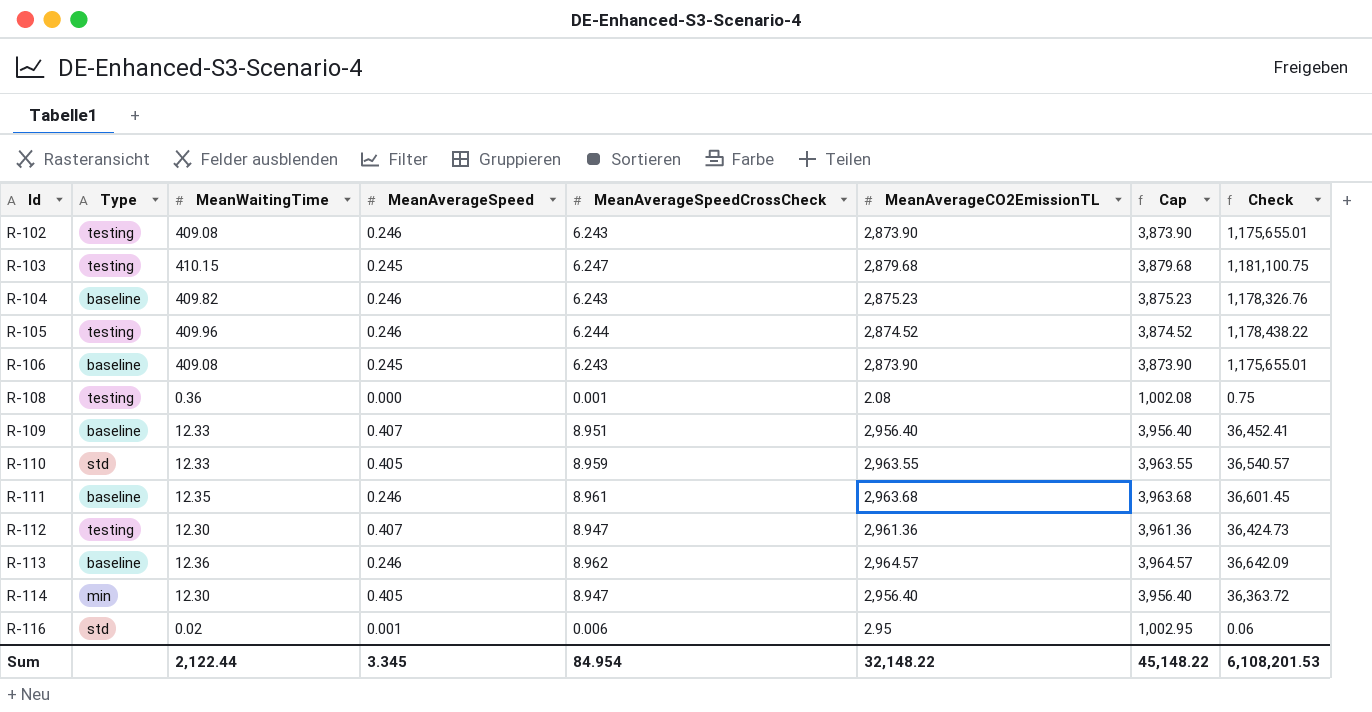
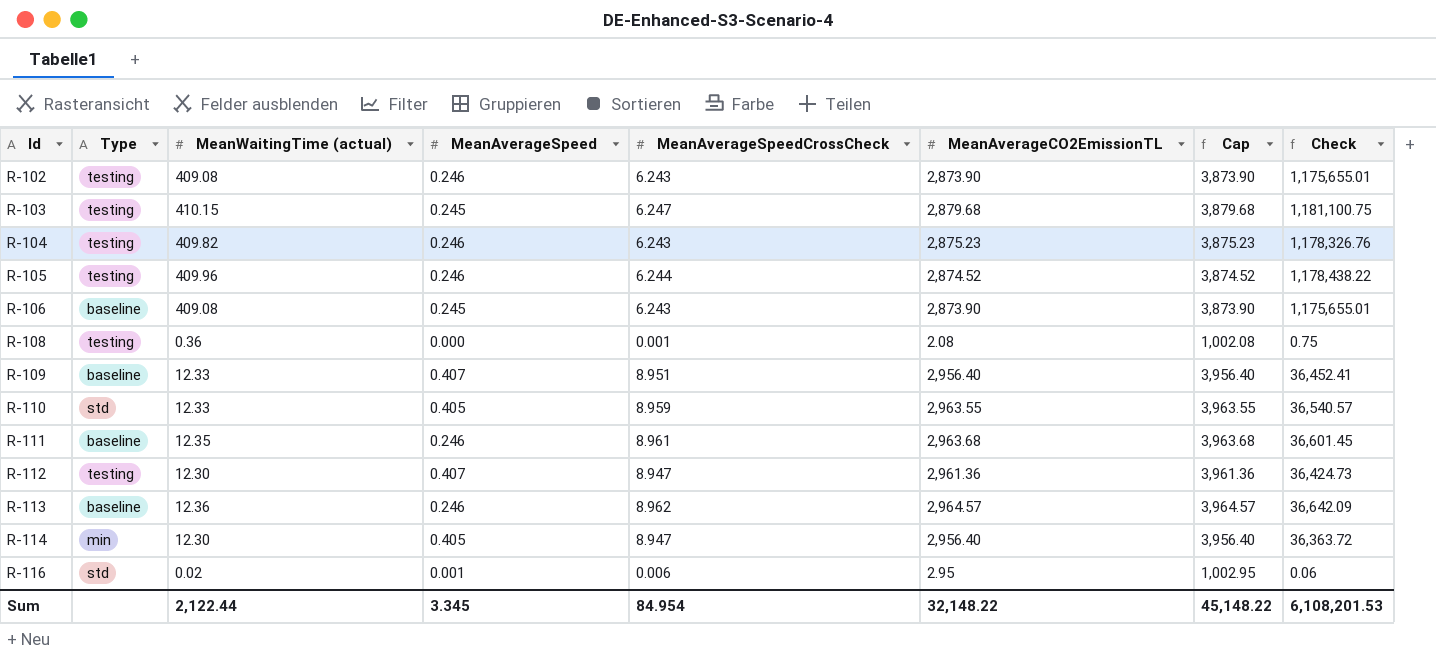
column name: MeanWaitingTime -> MeanWaitingTime (actual)
R-104 | Type: baseline -> testing

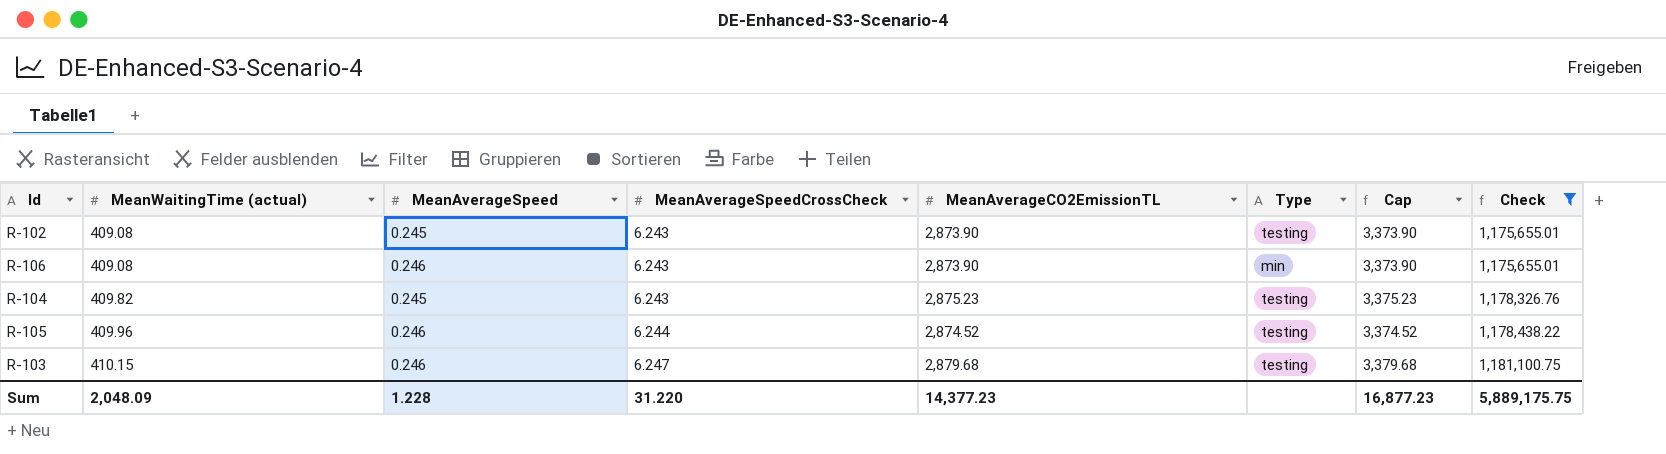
filter: none -> Check >= 1,175,655.01
row order: Id ascending -> MeanWaitingTime (actual) ascending
column Type | position: 2 -> 6
column Cap | formula: [MeanAverageCO2EmissionTL] + 1000 -> [MeanAverageCO2EmissionTL] + 500
R-102 | MeanAverageSpeed: 0.246 -> 0.245
R-106 | MeanAverageSpeed: 0.245 -> 0.246
R-106 | Type: baseline -> min
R-104 | MeanAverageSpeed: 0.246 -> 0.245
R-103 | MeanAverageSpeed: 0.245 -> 0.246
Sum | MeanWaitingTime (actual): 2,122.44 -> 2,048.09
Sum | MeanAverageSpeed: 3.345 -> 1.228
Sum | MeanAverageSpeedCrossCheck: 84.954 -> 31.220
Sum | MeanAverageCO2EmissionTL: 32,148.22 -> 14,377.23
Sum | Cap: 45,148.22 -> 16,877.23
Sum | Check: 6,108,201.53 -> 5,889,175.75

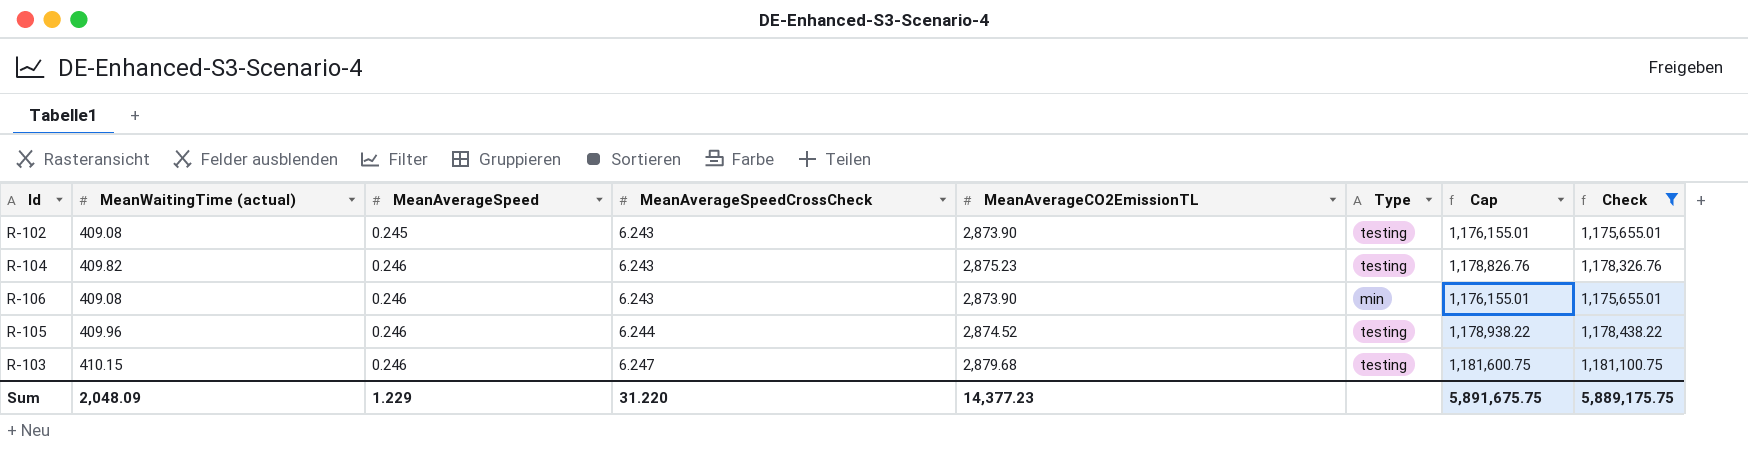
row order: MeanWaitingTime (actual) ascending -> MeanAverageSpeed ascending
column Cap | formula: [MeanAverageCO2EmissionTL] + 500 -> [Check] + 500
R-104 | MeanAverageSpeed: 0.245 -> 0.246
Sum | MeanAverageSpeed: 1.228 -> 1.229
Sum | Cap: 16,877.23 -> 5,891,675.75

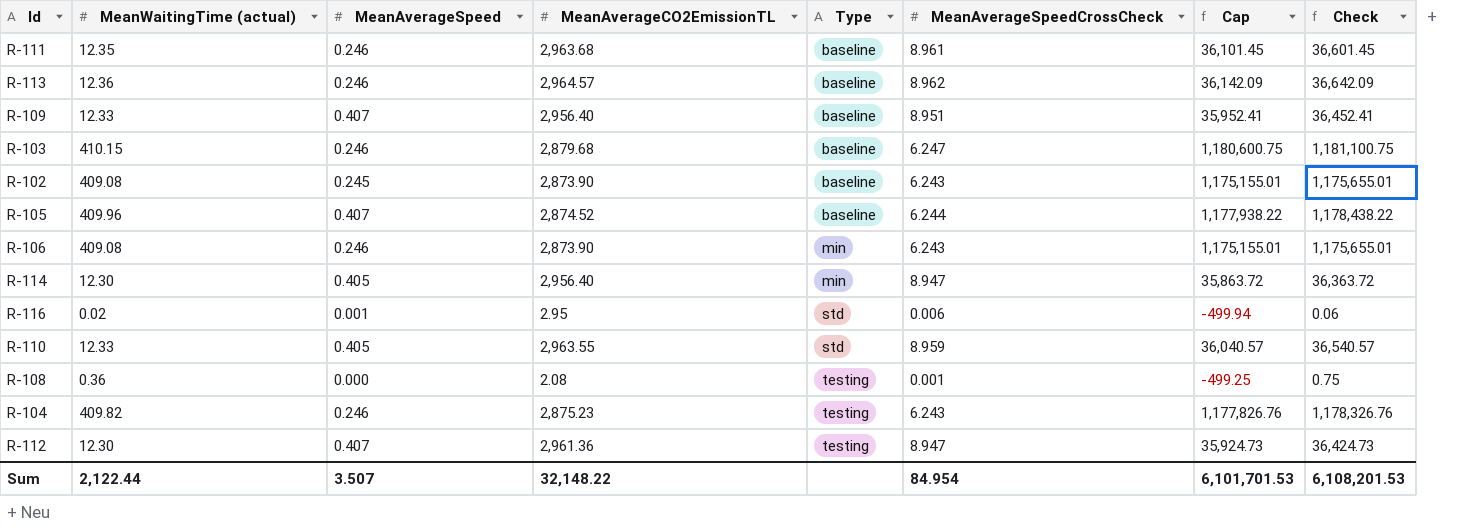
filter: Check >= 1,175,655.01 -> none
row order: MeanAverageSpeed ascending -> Type ascending
column MeanAverageSpeedCrossCheck | position: 4 -> 6
column Cap | formula: [Check] + 500 -> [Check] - 500
R-103 | Type: testing -> baseline
R-102 | Type: testing -> baseline
R-105 | MeanAverageSpeed: 0.246 -> 0.407
R-105 | Type: testing -> baseline
Sum | MeanWaitingTime (actual): 2,048.09 -> 2,122.44
Sum | MeanAverageSpeed: 1.229 -> 3.507
Sum | MeanAverageCO2EmissionTL: 14,377.23 -> 32,148.22
Sum | MeanAverageSpeedCrossCheck: 31.220 -> 84.954
Sum | Cap: 5,891,675.75 -> 6,101,701.53
Sum | Check: 5,889,175.75 -> 6,108,201.53

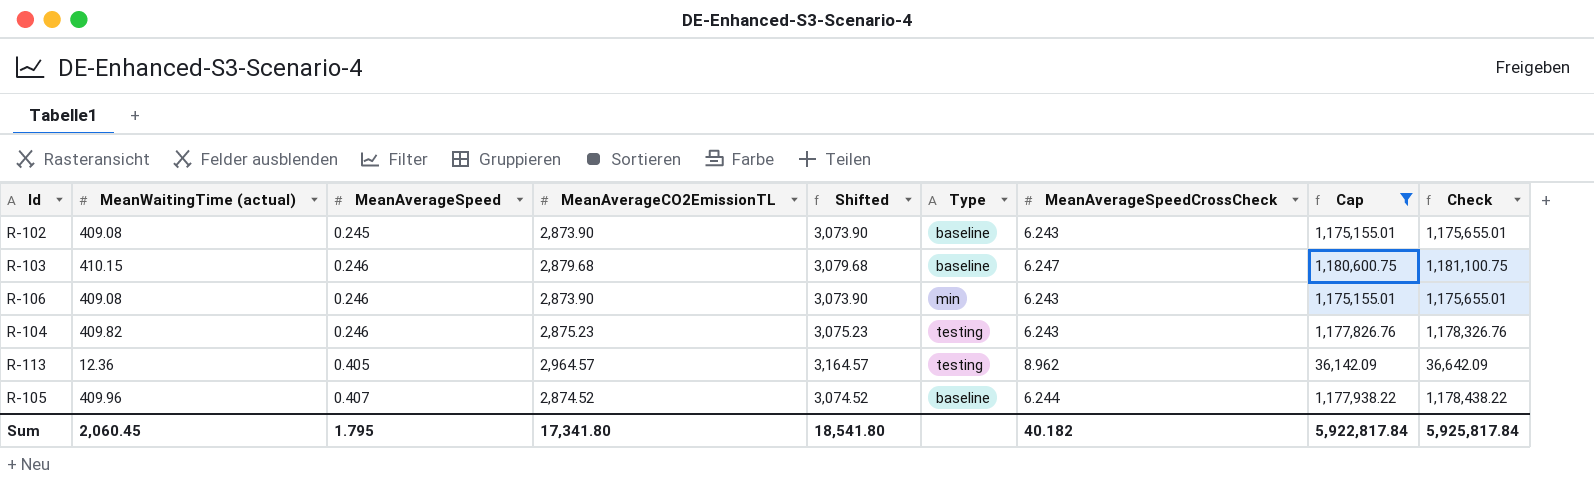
filter: none -> Cap >= 36,142.09
row order: Type ascending -> MeanAverageSpeed ascending
column Shifted | formula: none -> [MeanAverageCO2EmissionTL] + 200
R-113 | MeanAverageSpeed: 0.246 -> 0.405
R-113 | Type: baseline -> testing
Sum | MeanWaitingTime (actual): 2,122.44 -> 2,060.45
Sum | MeanAverageSpeed: 3.507 -> 1.795
Sum | MeanAverageCO2EmissionTL: 32,148.22 -> 17,341.80
Sum | MeanAverageSpeedCrossCheck: 84.954 -> 40.182
Sum | Cap: 6,101,701.53 -> 5,922,817.84
Sum | Check: 6,108,201.53 -> 5,925,817.84

